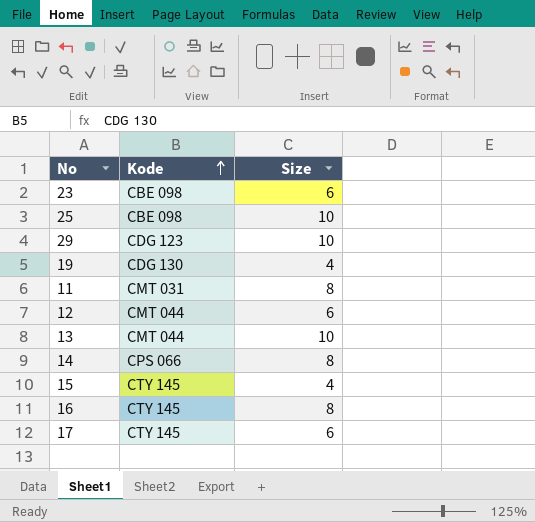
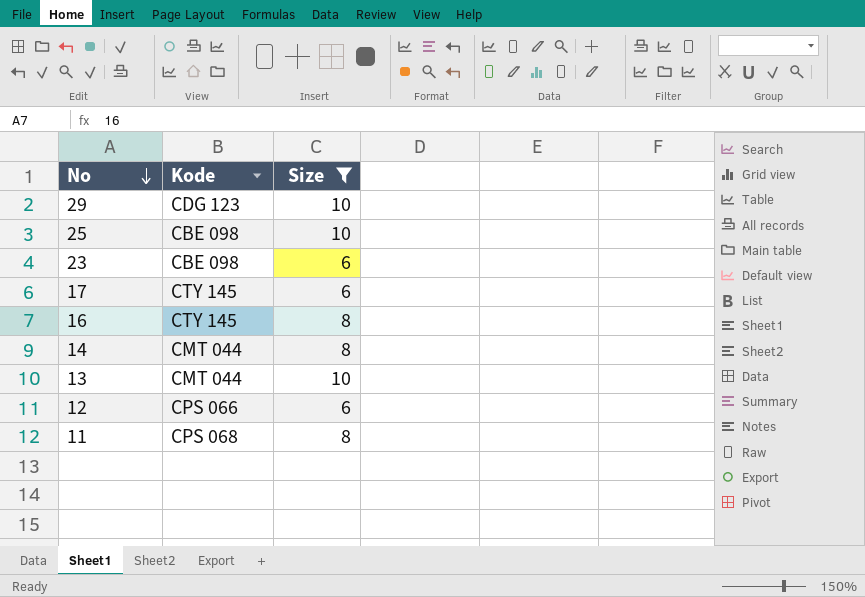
filter: none -> Size != 4
row order: Kode ascending -> No descending
14 | Kode: CPS 066 -> CMT 044
12 | Kode: CMT 044 -> CPS 066
11 | Kode: CMT 031 -> CPS 068

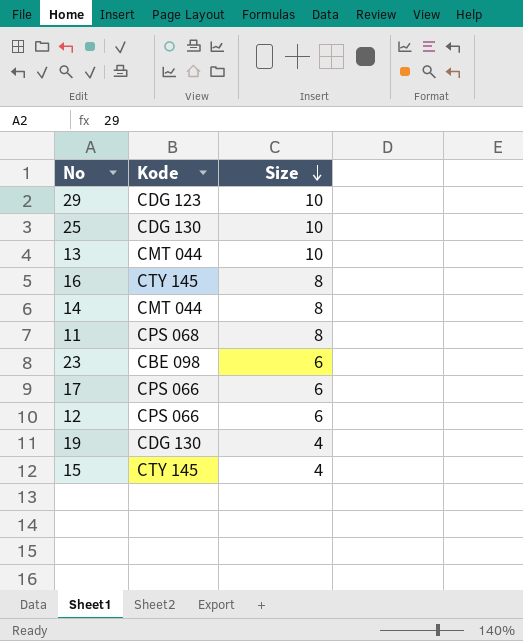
filter: Size != 4 -> none
row order: No descending -> Size descending
25 | Kode: CBE 098 -> CDG 130
17 | Kode: CTY 145 -> CPS 066

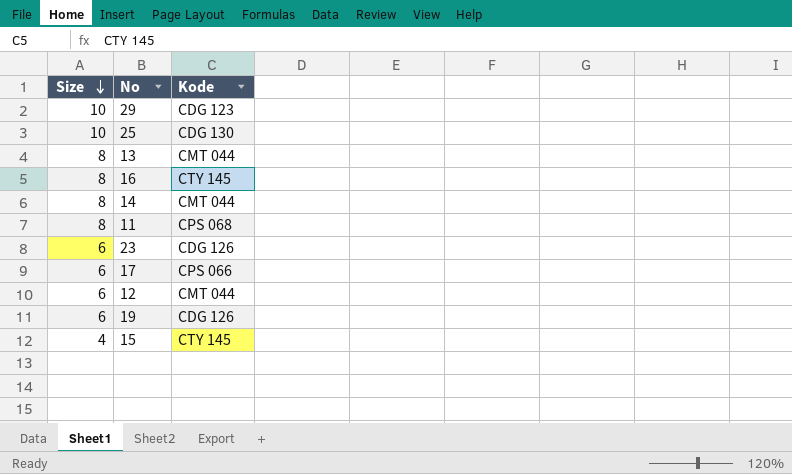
column Size | position: 3 -> 1
13 | Size: 10 -> 8
23 | Kode: CBE 098 -> CDG 126
12 | Kode: CPS 066 -> CMT 044
19 | Size: 4 -> 6
19 | Kode: CDG 130 -> CDG 126

